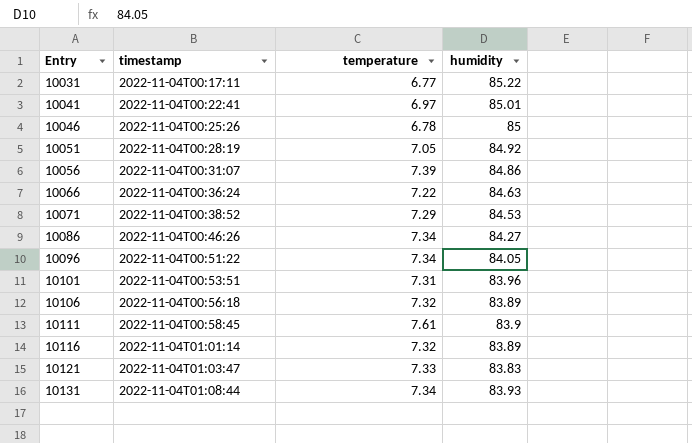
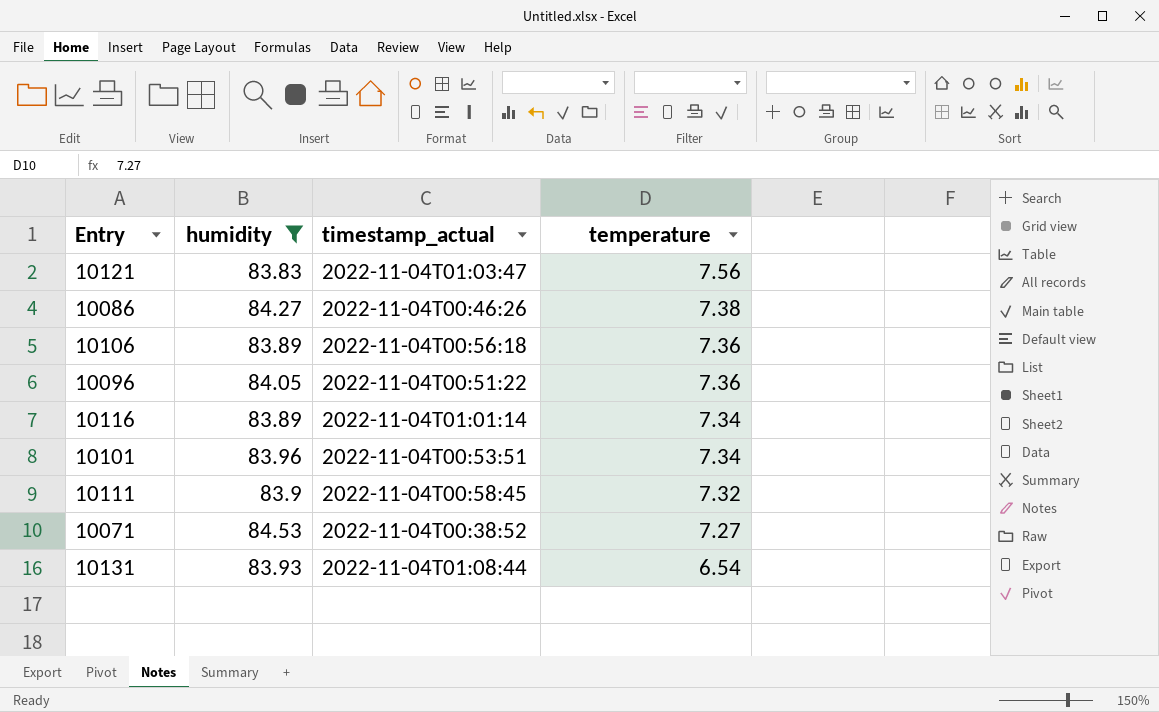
filter: none -> humidity <= 84.53
row order: Entry ascending -> temperature descending
column humidity | position: 4 -> 2
column name: timestamp -> timestamp_actual
10121 | temperature: 7.33 -> 7.56
10086 | temperature: 7.34 -> 7.38
10106 | temperature: 7.32 -> 7.36
10096 | temperature: 7.34 -> 7.36
10116 | temperature: 7.32 -> 7.34
10101 | temperature: 7.31 -> 7.34
10111 | temperature: 7.61 -> 7.32
10071 | temperature: 7.29 -> 7.27
10131 | temperature: 7.34 -> 6.54

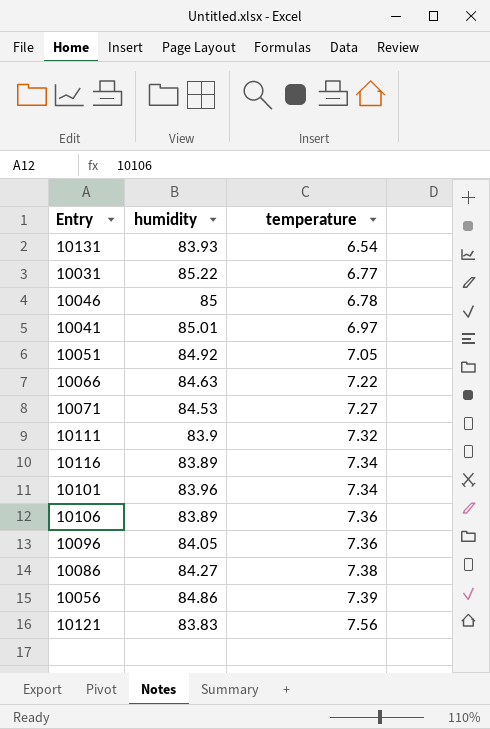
filter: humidity <= 84.53 -> none
row order: temperature descending -> temperature ascending
column timestamp_actual | position: 3 -> none

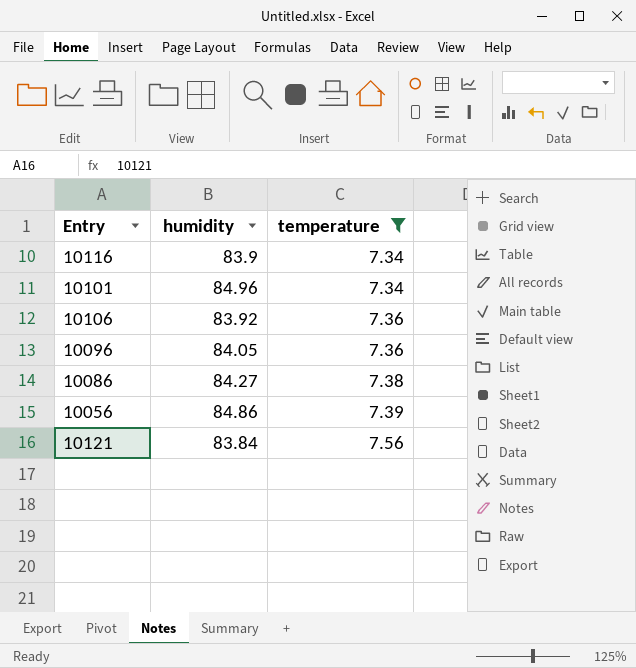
filter: none -> temperature >= 7.34
10116 | humidity: 83.89 -> 83.9
10101 | humidity: 83.96 -> 84.96
10106 | humidity: 83.89 -> 83.92
10121 | humidity: 83.83 -> 83.84

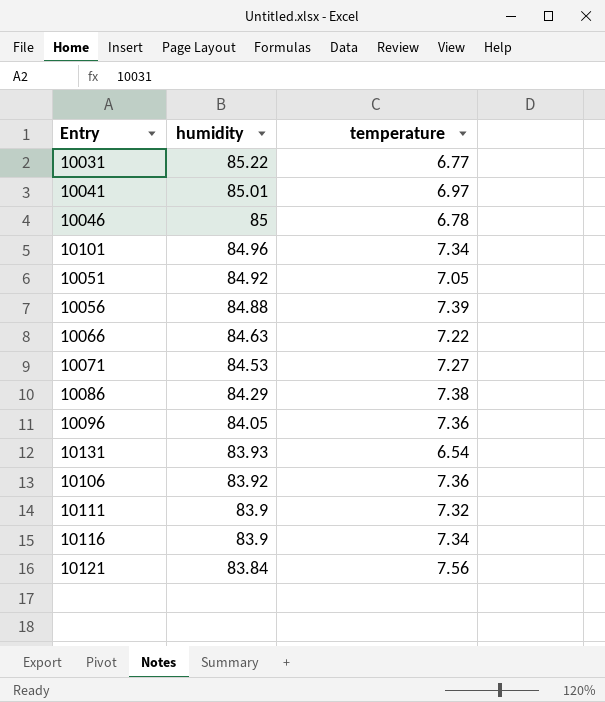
filter: temperature >= 7.34 -> none
row order: temperature ascending -> humidity descending
10056 | humidity: 84.86 -> 84.88
10086 | humidity: 84.27 -> 84.29

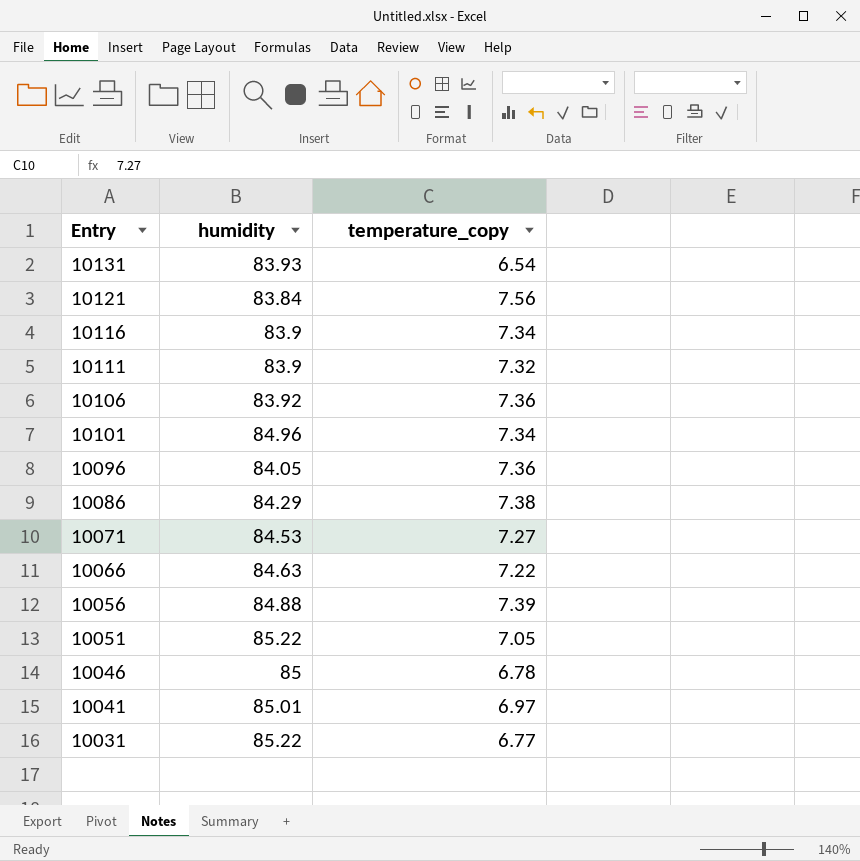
row order: humidity descending -> Entry descending
column name: temperature -> temperature_copy
10051 | humidity: 84.92 -> 85.22

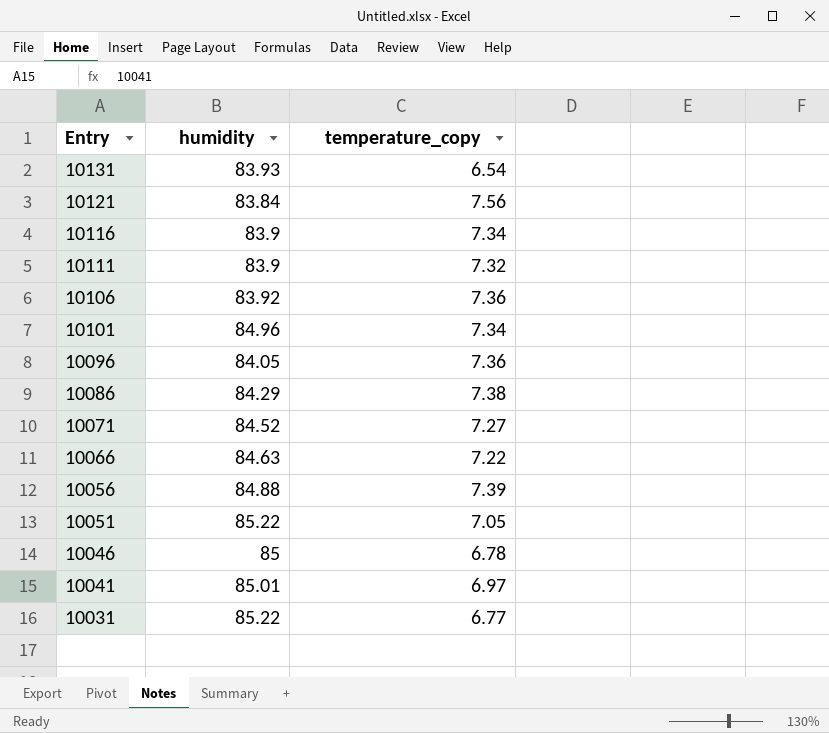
10071 | humidity: 84.53 -> 84.52

